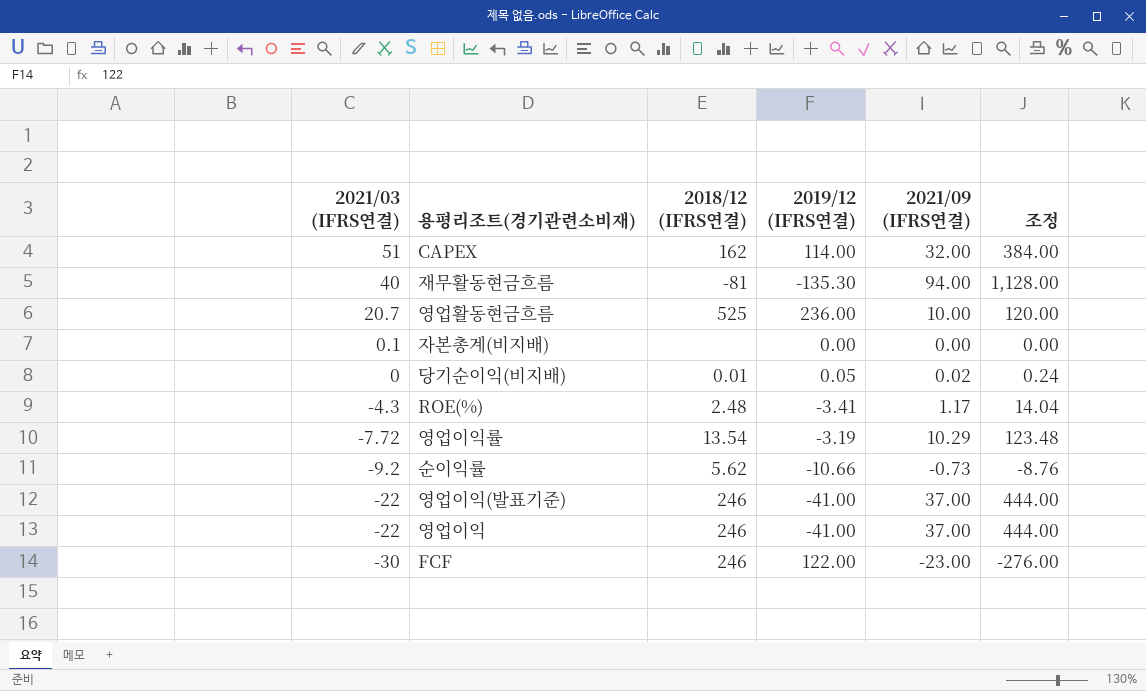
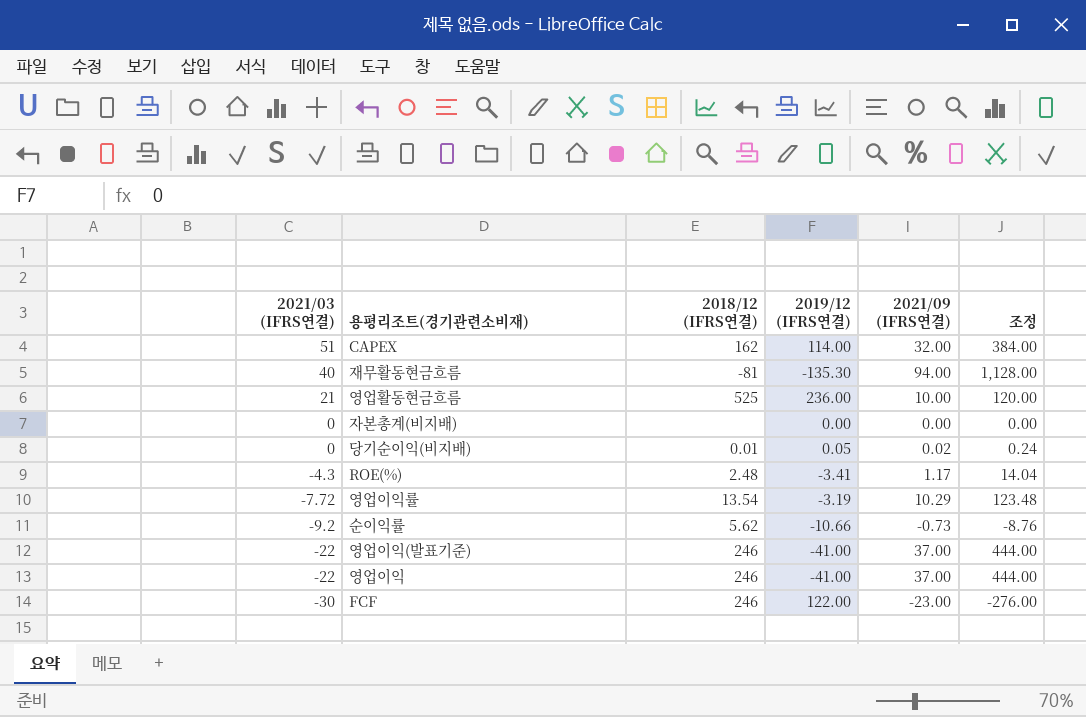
영업활동현금흐름 | 2021/03 (IFRS연결): 20.7 -> 21
자본총계(비지배) | 2021/03 (IFRS연결): 0.1 -> 0

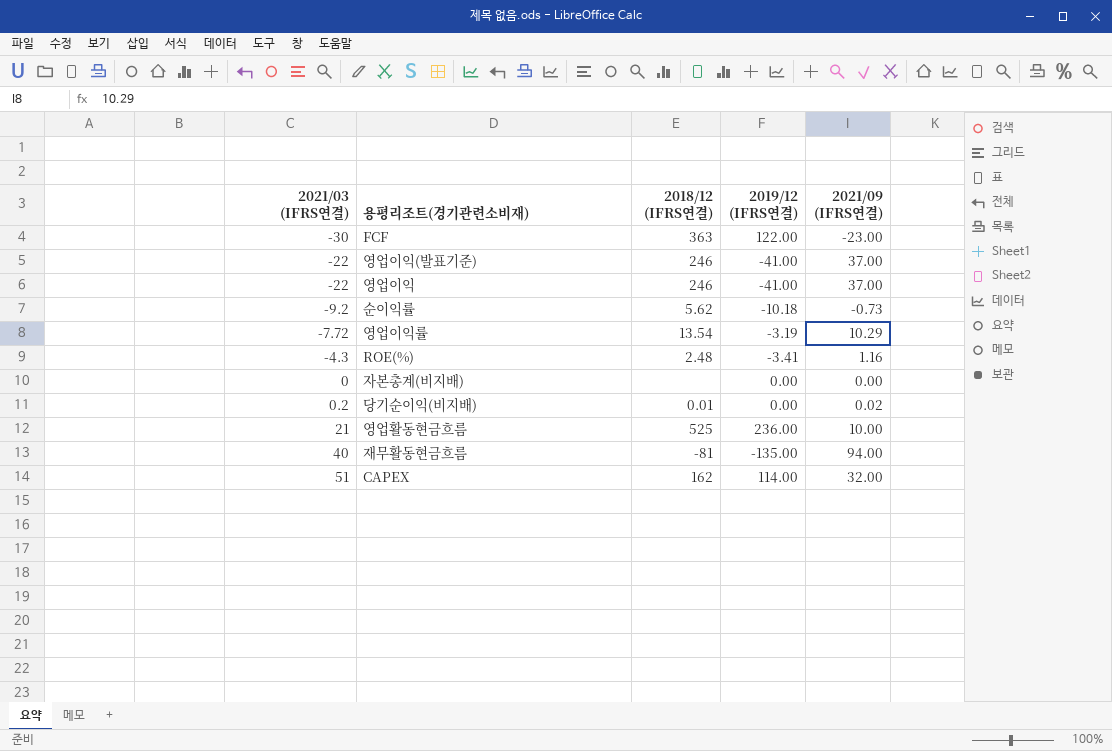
row order: 2021/03 (IFRS연결) descending -> 2021/03 (IFRS연결) ascending
column 조정 | formula: [2021/09 (IFRS연결)] * 12 -> none
FCF | 2018/12 (IFRS연결): 246 -> 363
순이익률 | 2019/12 (IFRS연결): -10.66 -> -10.18
ROE(%) | 2021/09 (IFRS연결): 1.17 -> 1.16
당기순이익(비지배) | 2021/03 (IFRS연결): 0 -> 0.2
당기순이익(비지배) | 2019/12 (IFRS연결): 0.05 -> 0.00
재무활동현금흐름 | 2019/12 (IFRS연결): -135.30 -> -135.00

